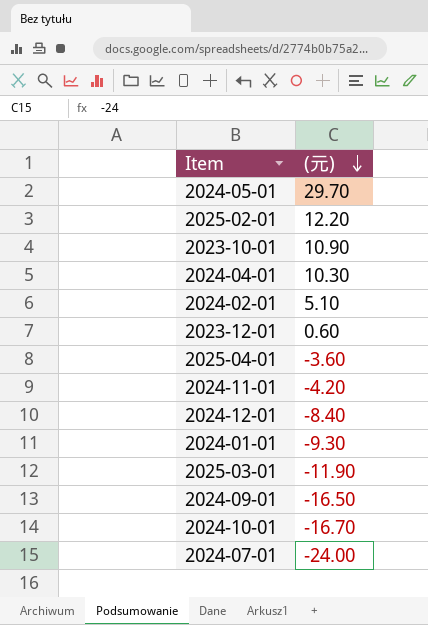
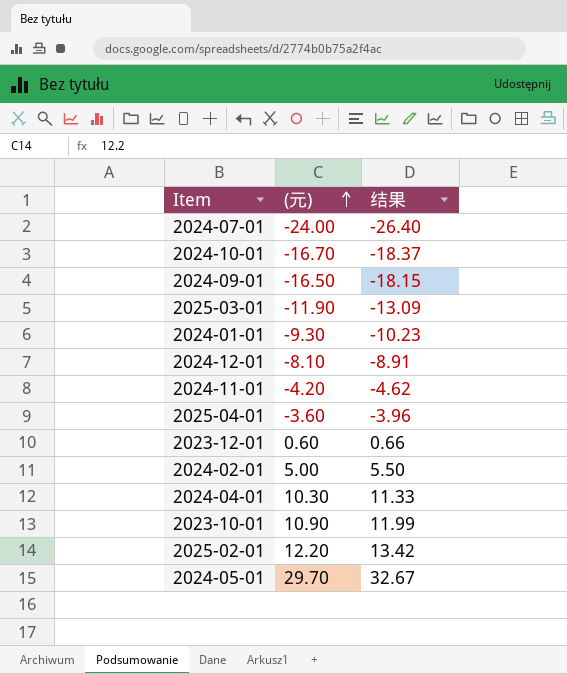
row order: (元) descending -> (元) ascending
column 结果 | formula: none -> [(元)] * 1.1
2024-12-01 | (元): -8.40 -> -8.10
2024-02-01 | (元): 5.10 -> 5.00

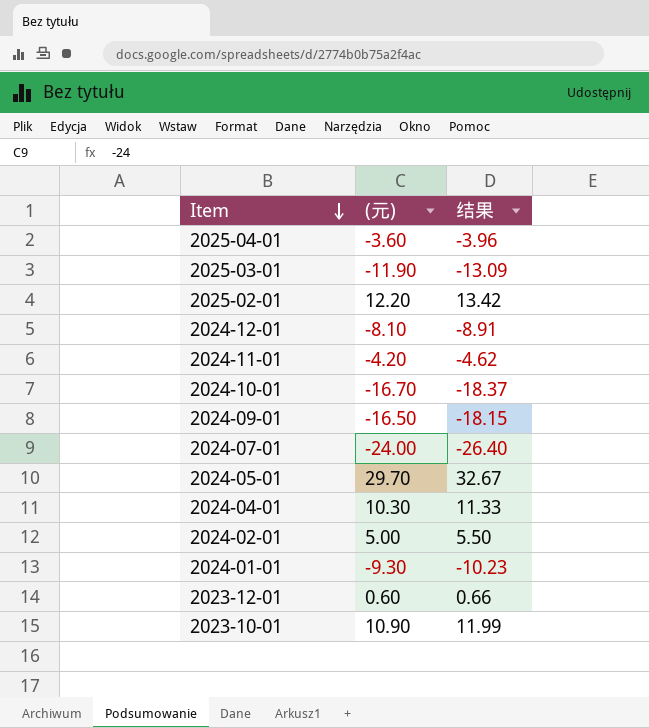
row order: (元) ascending -> Item descending

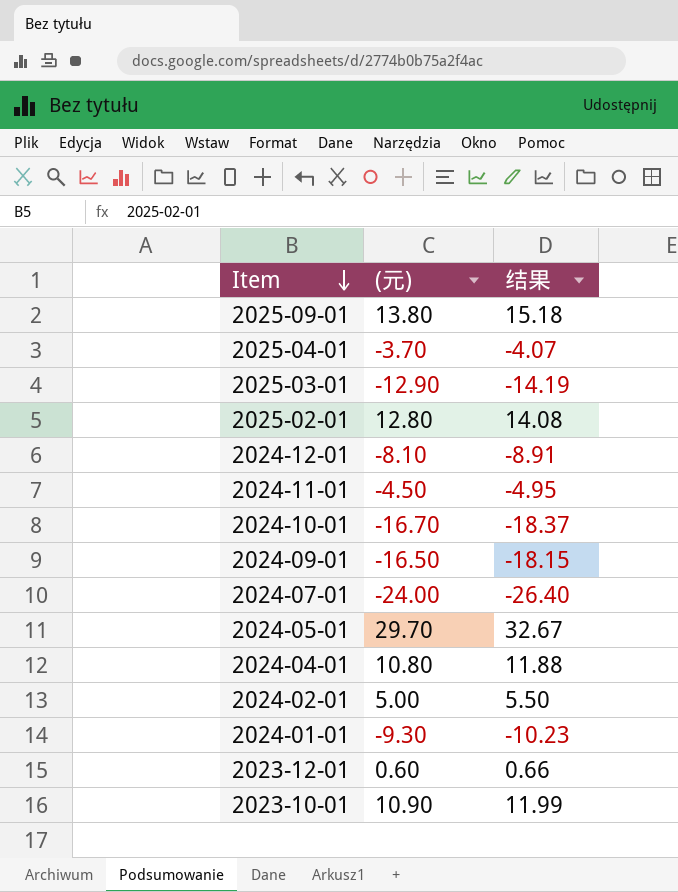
row 2025-09-01: none -> 13.80 | 15.18
2025-04-01 | (元): -3.60 -> -3.70
2025-04-01 | 结果: -3.96 -> -4.07
2025-03-01 | (元): -11.90 -> -12.90
2025-03-01 | 结果: -13.09 -> -14.19
2025-02-01 | (元): 12.20 -> 12.80
2025-02-01 | 结果: 13.42 -> 14.08
2024-11-01 | (元): -4.20 -> -4.50
2024-11-01 | 结果: -4.62 -> -4.95
2024-04-01 | (元): 10.30 -> 10.80
2024-04-01 | 结果: 11.33 -> 11.88

